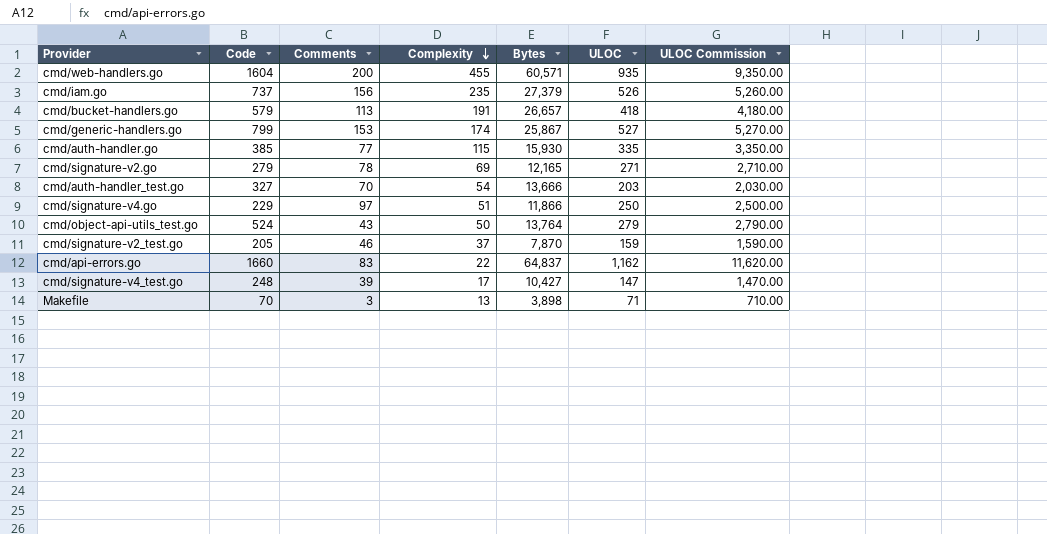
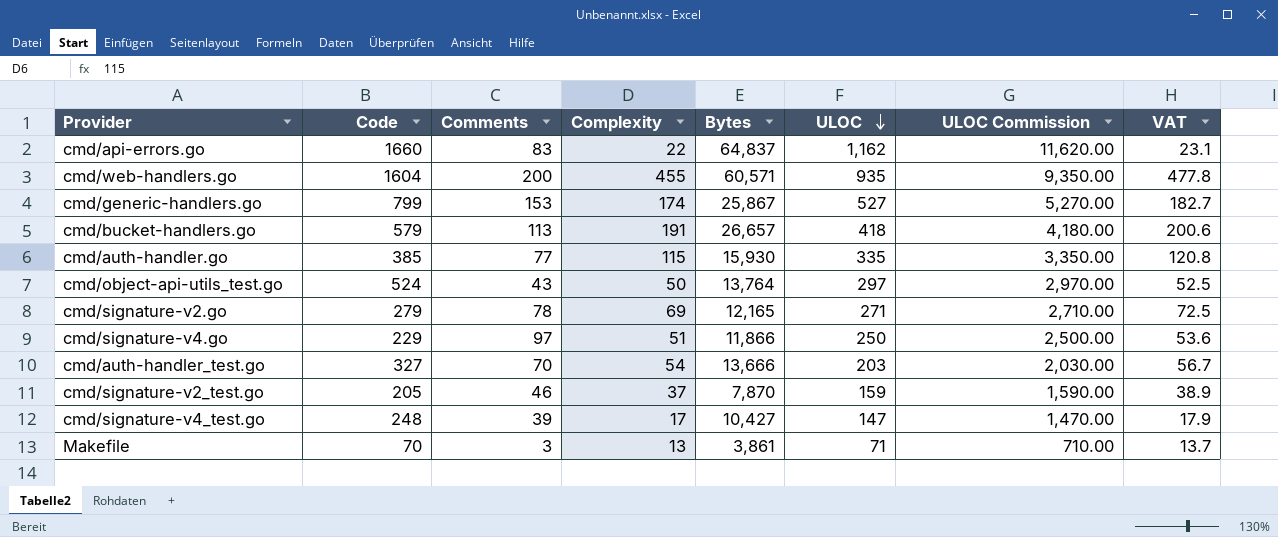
row order: Complexity descending -> ULOC descending
column VAT | formula: none -> [Complexity] * 1.05
row cmd/iam.go: 737 | 156 | 235 | 27,379 | 526 | 5,260.00 -> none
cmd/object-api-utils_test.go | ULOC: 279 -> 297
cmd/object-api-utils_test.go | ULOC Commission: 2,790.00 -> 2,970.00
Makefile | Bytes: 3,898 -> 3,861

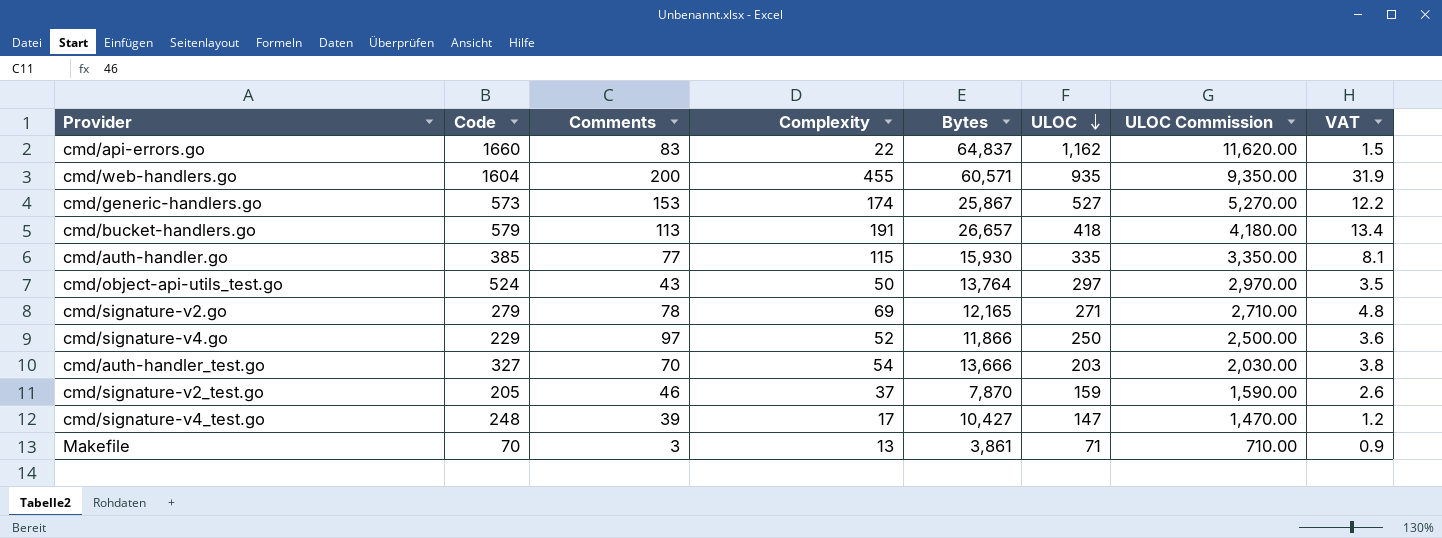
column VAT | formula: [Complexity] * 1.05 -> [Complexity] * 0.07
cmd/generic-handlers.go | Code: 799 -> 573
cmd/signature-v4.go | Complexity: 51 -> 52

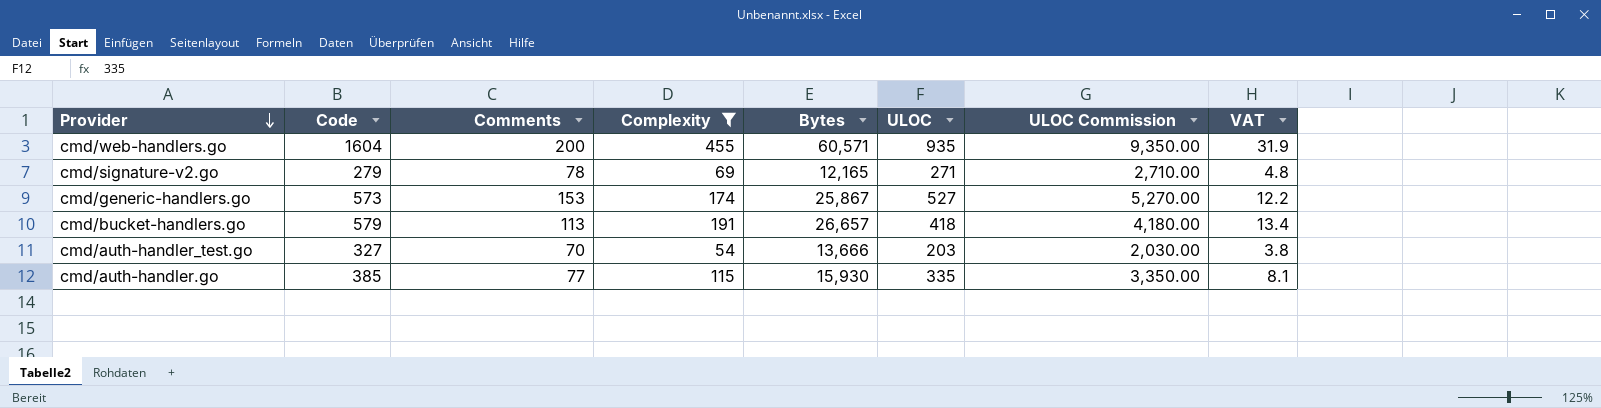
filter: none -> Complexity >= 54
row order: ULOC descending -> Provider descending

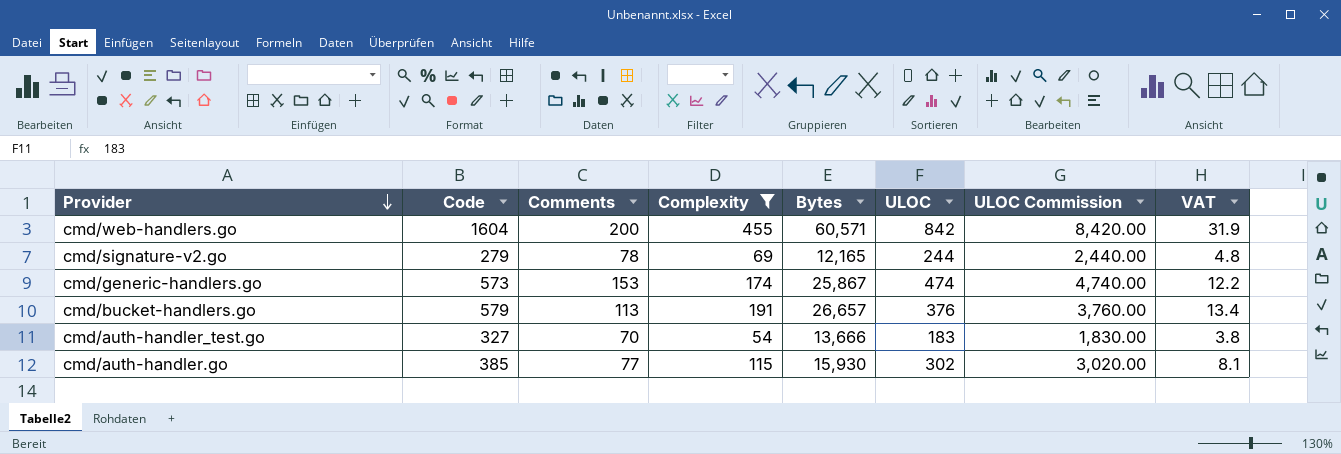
cmd/web-handlers.go | ULOC: 935 -> 842
cmd/web-handlers.go | ULOC Commission: 9,350.00 -> 8,420.00
cmd/signature-v2.go | ULOC: 271 -> 244
cmd/signature-v2.go | ULOC Commission: 2,710.00 -> 2,440.00
cmd/generic-handlers.go | ULOC: 527 -> 474
cmd/generic-handlers.go | ULOC Commission: 5,270.00 -> 4,740.00
cmd/bucket-handlers.go | ULOC: 418 -> 376
cmd/bucket-handlers.go | ULOC Commission: 4,180.00 -> 3,760.00
cmd/auth-handler_test.go | ULOC: 203 -> 183
cmd/auth-handler_test.go | ULOC Commission: 2,030.00 -> 1,830.00
cmd/auth-handler.go | ULOC: 335 -> 302
cmd/auth-handler.go | ULOC Commission: 3,350.00 -> 3,020.00

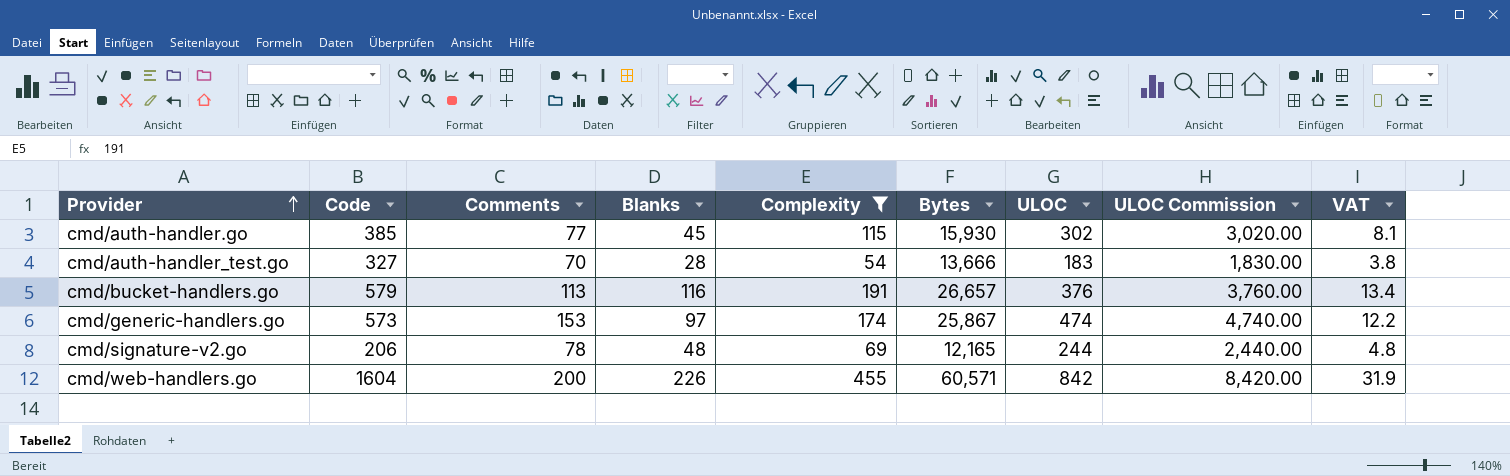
row order: Provider descending -> Provider ascending
column Blanks | position: none -> 4
cmd/signature-v2.go | Code: 279 -> 206

